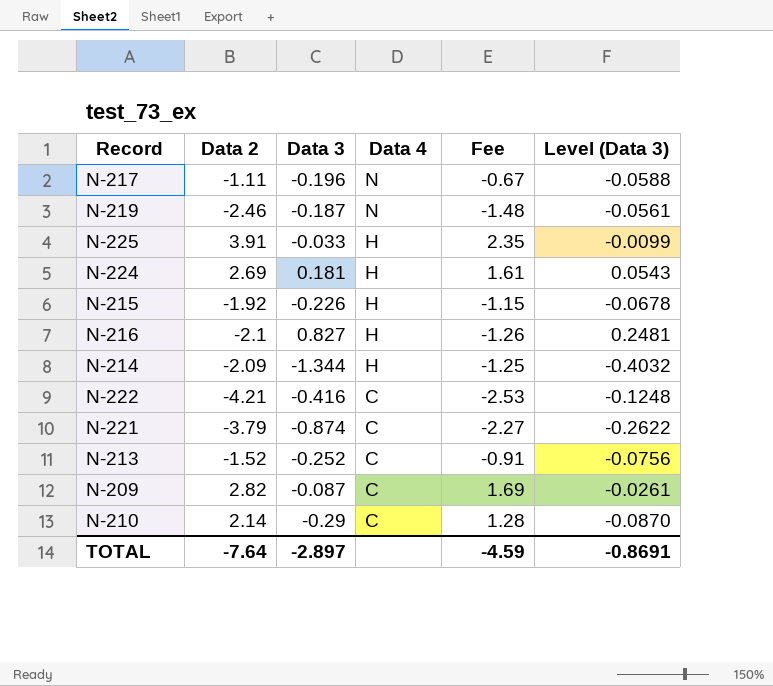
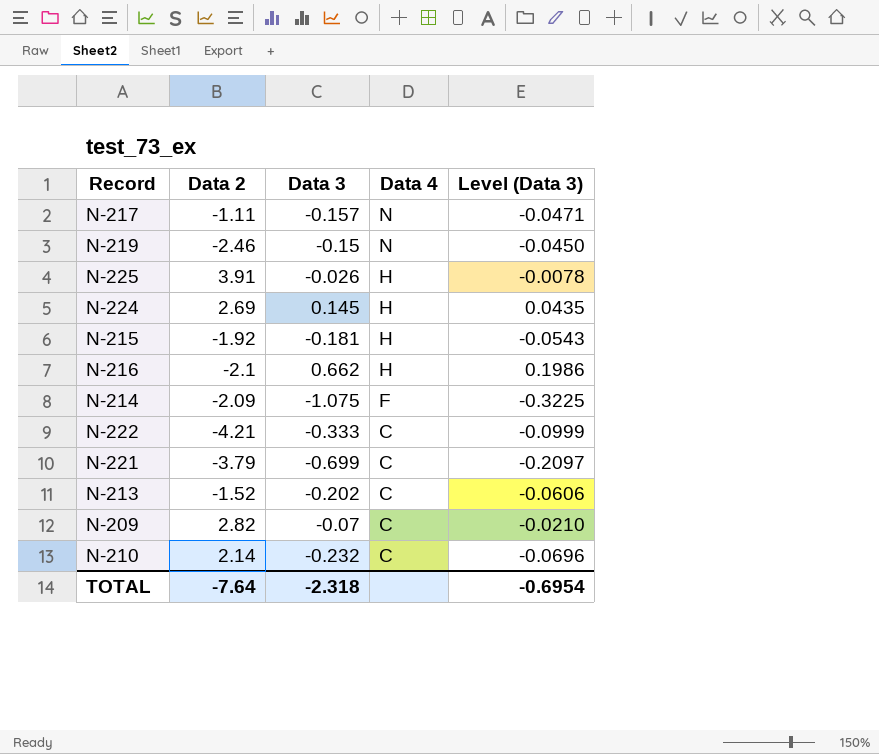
column Fee | formula: [Data 2] * 0.6 -> none
N-217 | Data 3: -0.196 -> -0.157
N-217 | Level (Data 3): -0.0588 -> -0.0471
N-219 | Data 3: -0.187 -> -0.15
N-219 | Level (Data 3): -0.0561 -> -0.0450
N-225 | Data 3: -0.033 -> -0.026
N-225 | Level (Data 3): -0.0099 -> -0.0078
N-224 | Data 3: 0.181 -> 0.145
N-224 | Level (Data 3): 0.0543 -> 0.0435
N-215 | Data 3: -0.226 -> -0.181
N-215 | Level (Data 3): -0.0678 -> -0.0543
N-216 | Data 3: 0.827 -> 0.662
N-216 | Level (Data 3): 0.2481 -> 0.1986
N-214 | Data 3: -1.344 -> -1.075
N-214 | Data 4: H -> F
N-214 | Level (Data 3): -0.4032 -> -0.3225
N-222 | Data 3: -0.416 -> -0.333
N-222 | Level (Data 3): -0.1248 -> -0.0999
N-221 | Data 3: -0.874 -> -0.699
N-221 | Level (Data 3): -0.2622 -> -0.2097
N-213 | Data 3: -0.252 -> -0.202
N-213 | Level (Data 3): -0.0756 -> -0.0606
N-209 | Data 3: -0.087 -> -0.07
N-209 | Level (Data 3): -0.0261 -> -0.0210
N-210 | Data 3: -0.29 -> -0.232
N-210 | Level (Data 3): -0.0870 -> -0.0696
TOTAL | Data 3: -2.897 -> -2.318
TOTAL | Level (Data 3): -0.8691 -> -0.6954

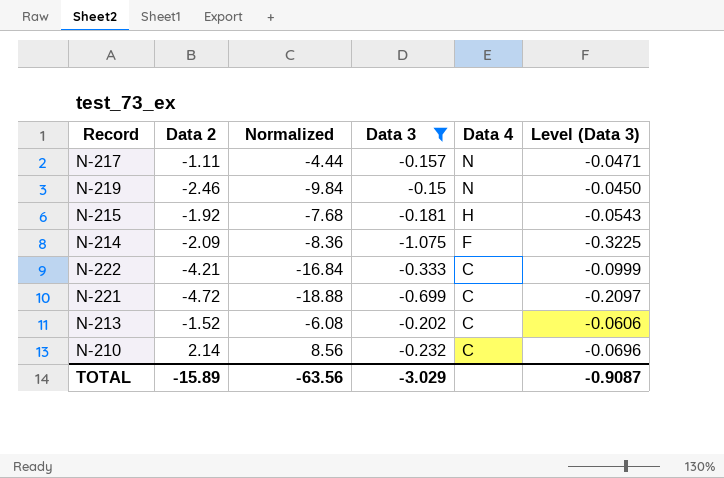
filter: none -> Data 3 <= -0.15
column Normalized | formula: none -> [Data 2] * 4
N-221 | Data 2: -3.79 -> -4.72
TOTAL | Data 2: -7.64 -> -15.89
TOTAL | Data 3: -2.318 -> -3.029
TOTAL | Level (Data 3): -0.6954 -> -0.9087

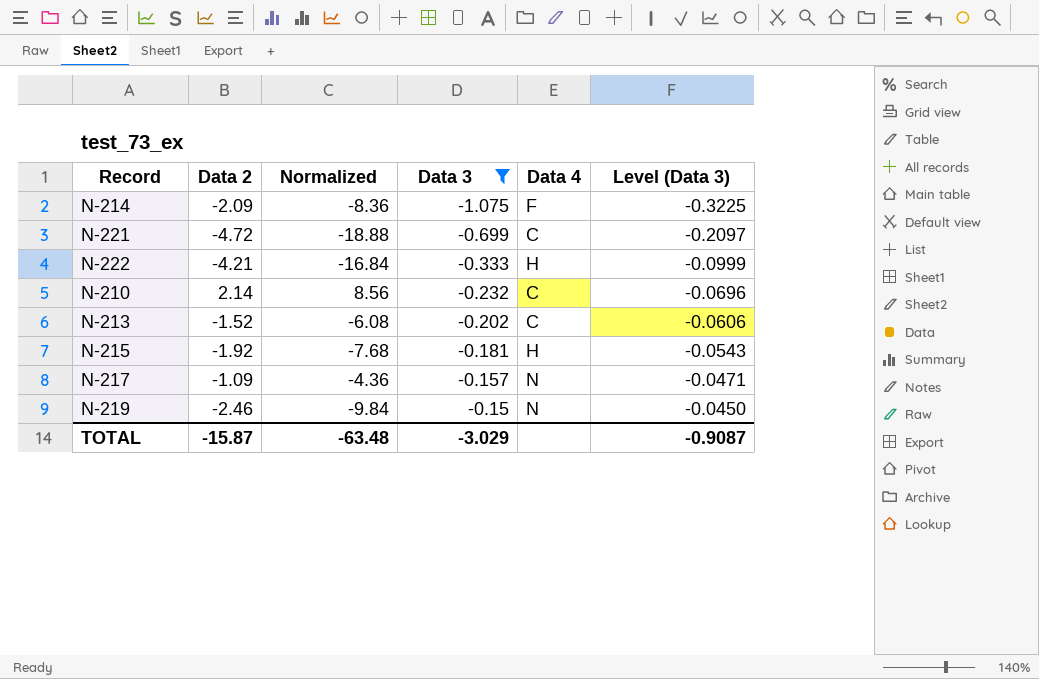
row order: Data 4 descending -> Data 3 ascending
N-222 | Data 4: C -> H
N-217 | Data 2: -1.11 -> -1.09
N-217 | Normalized: -4.44 -> -4.36
TOTAL | Data 2: -15.89 -> -15.87
TOTAL | Normalized: -63.56 -> -63.48

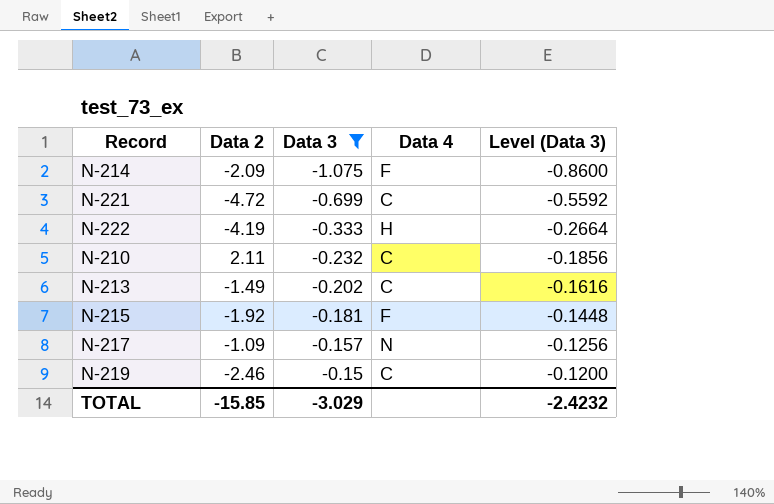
column Normalized | formula: [Data 2] * 4 -> none
column Level (Data 3) | formula: [Data 3] * 0.3 -> [Data 3] * 0.8
N-222 | Data 2: -4.21 -> -4.19
N-210 | Data 2: 2.14 -> 2.11
N-213 | Data 2: -1.52 -> -1.49
N-215 | Data 4: H -> F
N-219 | Data 4: N -> C
TOTAL | Data 2: -15.87 -> -15.85
TOTAL | Level (Data 3): -0.9087 -> -2.4232

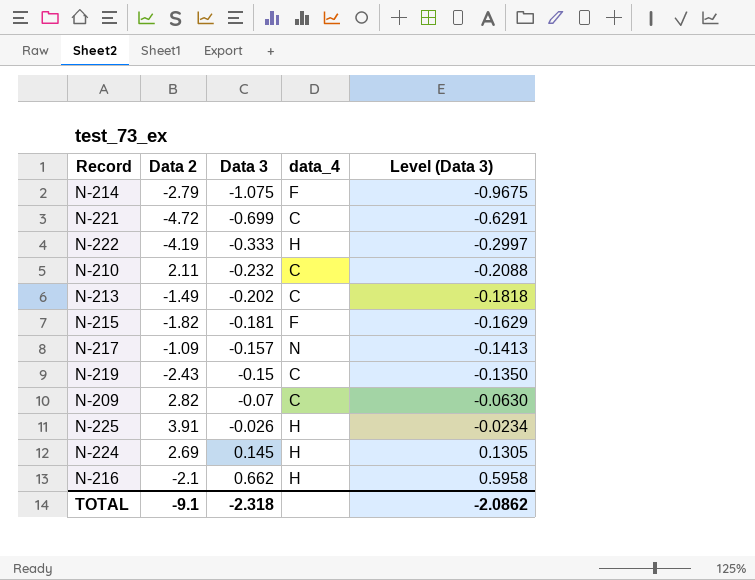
filter: Data 3 <= -0.15 -> none
column name: Data 4 -> data_4
column Level (Data 3) | formula: [Data 3] * 0.8 -> [Data 3] * 0.9
N-214 | Data 2: -2.09 -> -2.79
N-215 | Data 2: -1.92 -> -1.82
N-219 | Data 2: -2.46 -> -2.43
TOTAL | Data 2: -15.85 -> -9.1
TOTAL | Data 3: -3.029 -> -2.318
TOTAL | Level (Data 3): -2.4232 -> -2.0862

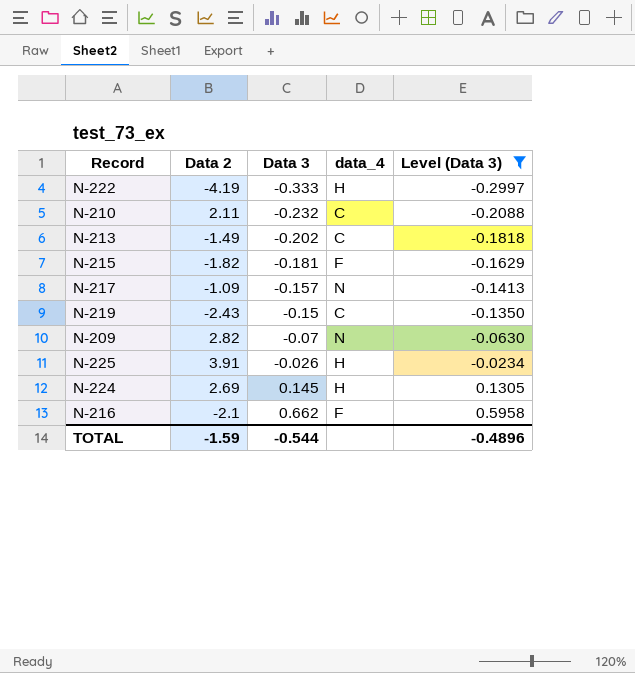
filter: none -> Level (Data 3) >= -0.2997
N-209 | data_4: C -> N
N-216 | data_4: H -> F
TOTAL | Data 2: -9.1 -> -1.59
TOTAL | Data 3: -2.318 -> -0.544
TOTAL | Level (Data 3): -2.0862 -> -0.4896

